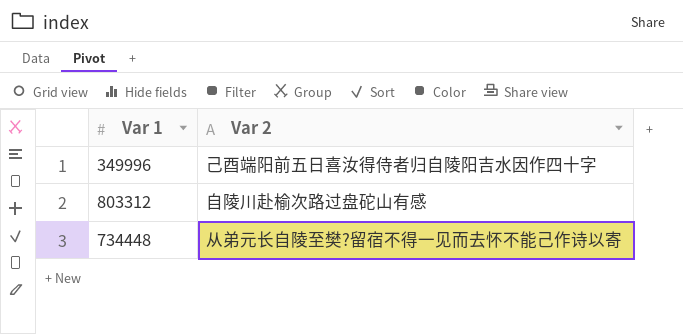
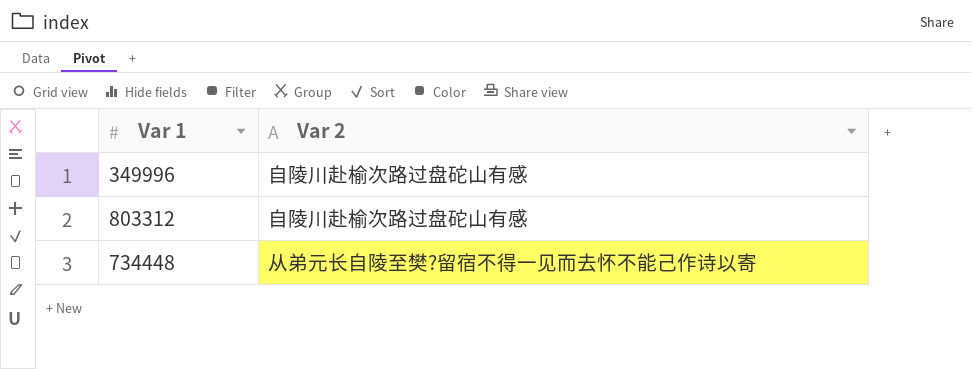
349996 | Var 2: 己酉端阳前五日喜汝得侍者归自陵阳吉水因作四十字 -> 自陵川赴榆次路过盘砣山有感

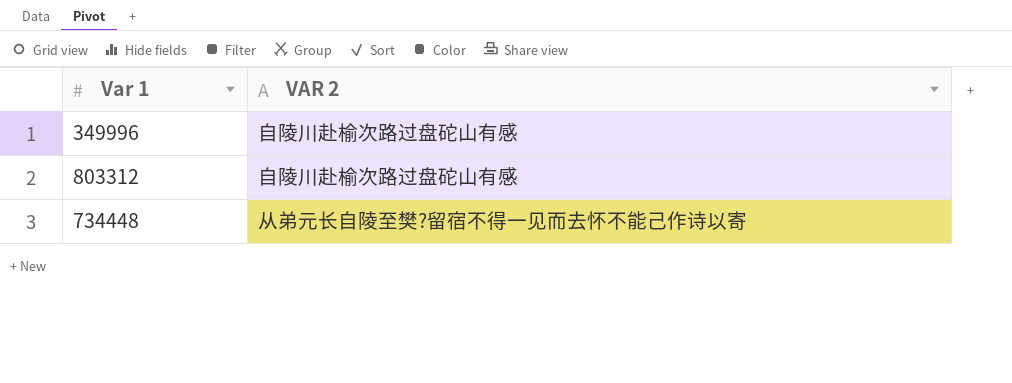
column name: Var 2 -> VAR 2

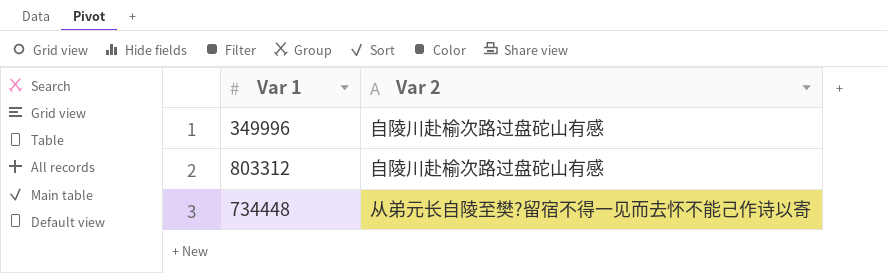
column name: VAR 2 -> Var 2

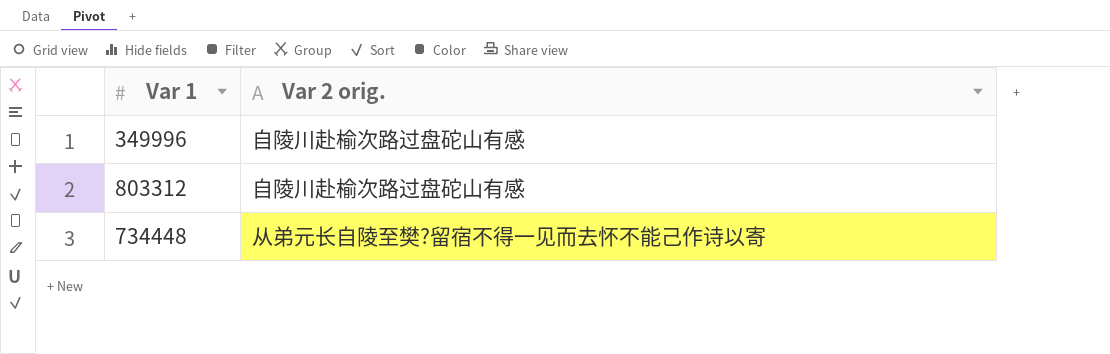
column name: Var 2 -> Var 2 orig.

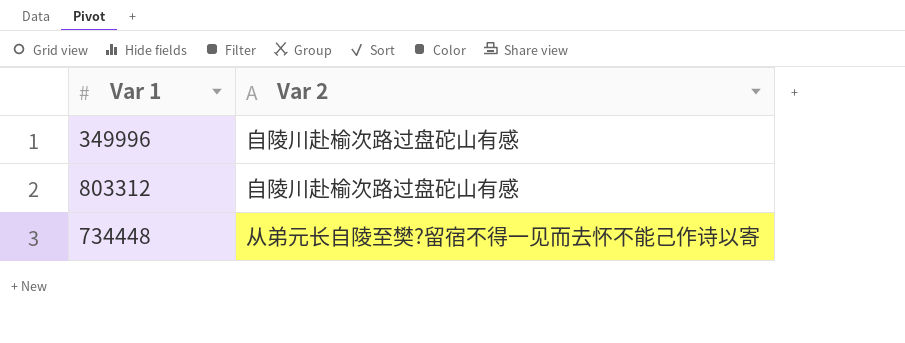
column name: Var 2 orig. -> Var 2

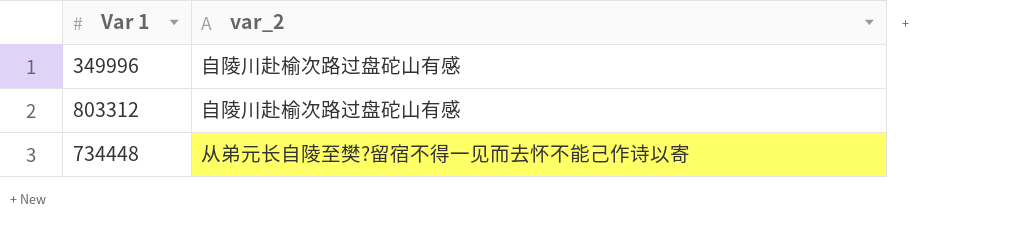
column name: Var 2 -> var_2

